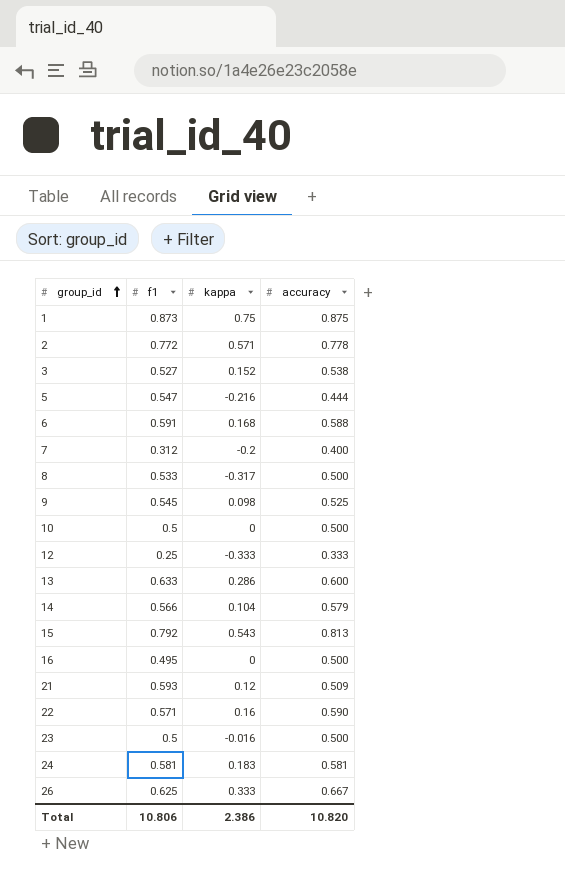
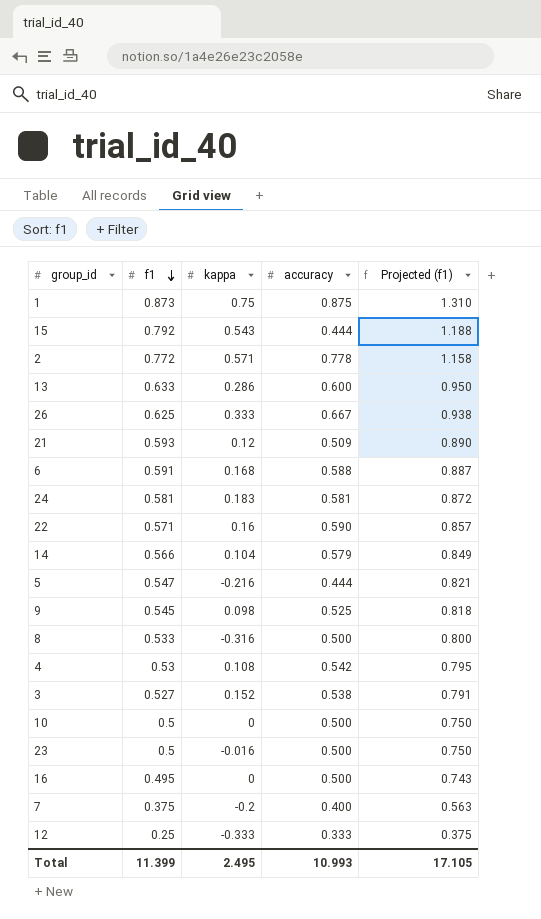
row order: group_id ascending -> f1 descending
column Projected (f1) | formula: none -> [f1] * 1.5
15 | accuracy: 0.813 -> 0.444
8 | kappa: -0.317 -> -0.316
row 4: none -> 0.53 | 0.108 | 0.542 | 0.795
7 | f1: 0.312 -> 0.375
Total | f1: 10.806 -> 11.399
Total | kappa: 2.386 -> 2.495
Total | accuracy: 10.820 -> 10.993

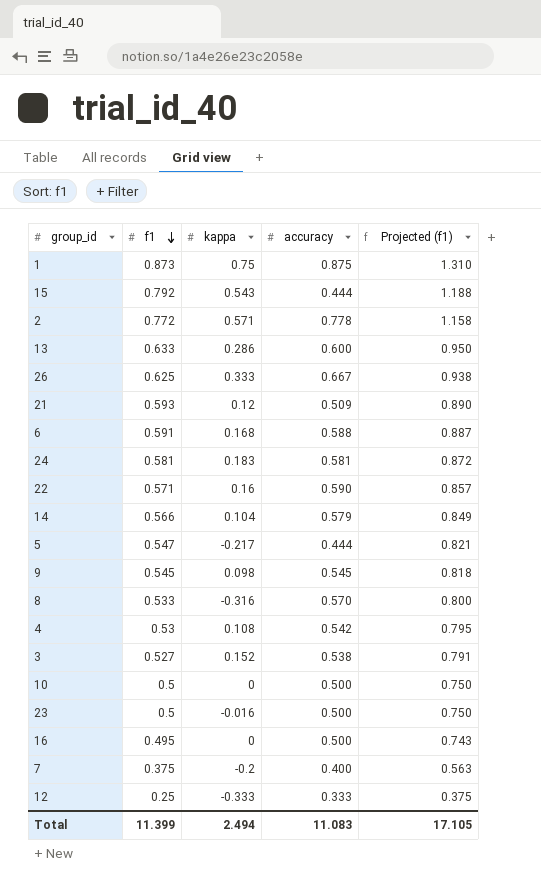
5 | kappa: -0.216 -> -0.217
9 | accuracy: 0.525 -> 0.545
8 | accuracy: 0.500 -> 0.570
Total | kappa: 2.495 -> 2.494
Total | accuracy: 10.993 -> 11.083

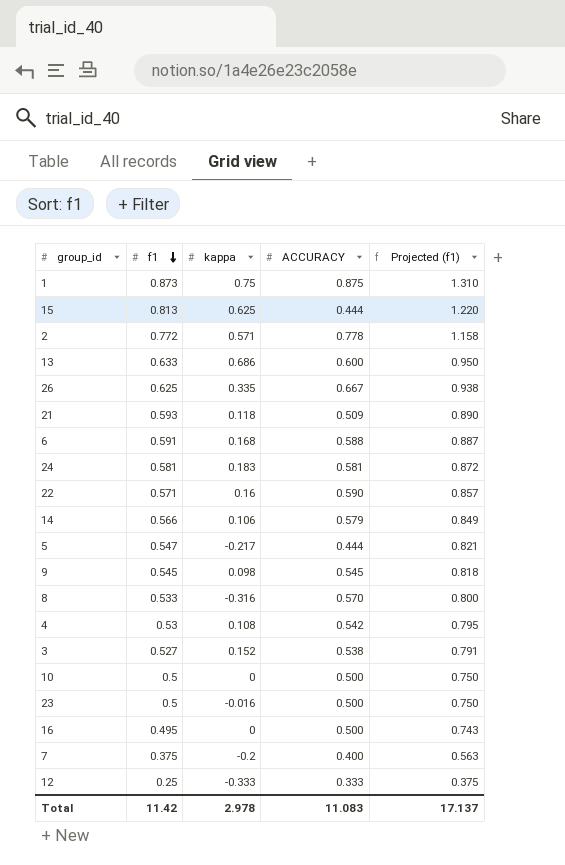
column name: accuracy -> ACCURACY
15 | f1: 0.792 -> 0.813
15 | kappa: 0.543 -> 0.625
15 | Projected (f1): 1.188 -> 1.220
13 | kappa: 0.286 -> 0.686
26 | kappa: 0.333 -> 0.335
21 | kappa: 0.12 -> 0.118
14 | kappa: 0.104 -> 0.106
Total | f1: 11.399 -> 11.42
Total | kappa: 2.494 -> 2.978
Total | Projected (f1): 17.105 -> 17.137

